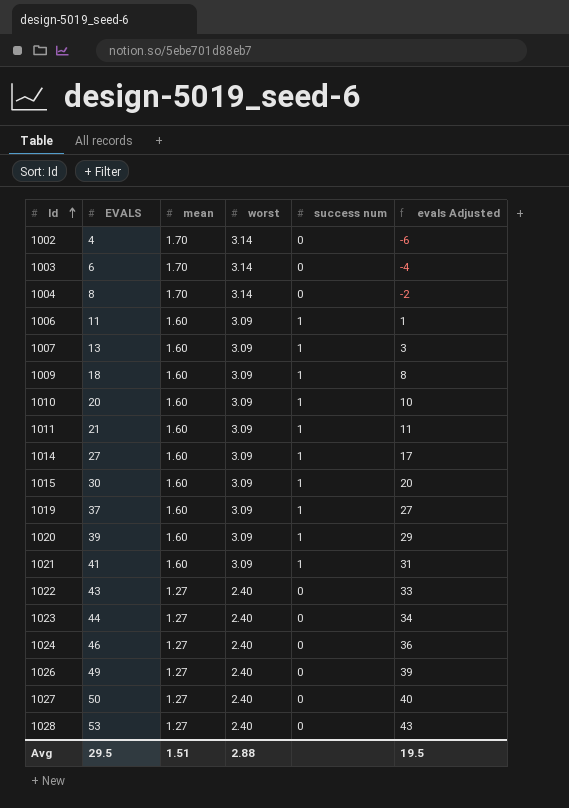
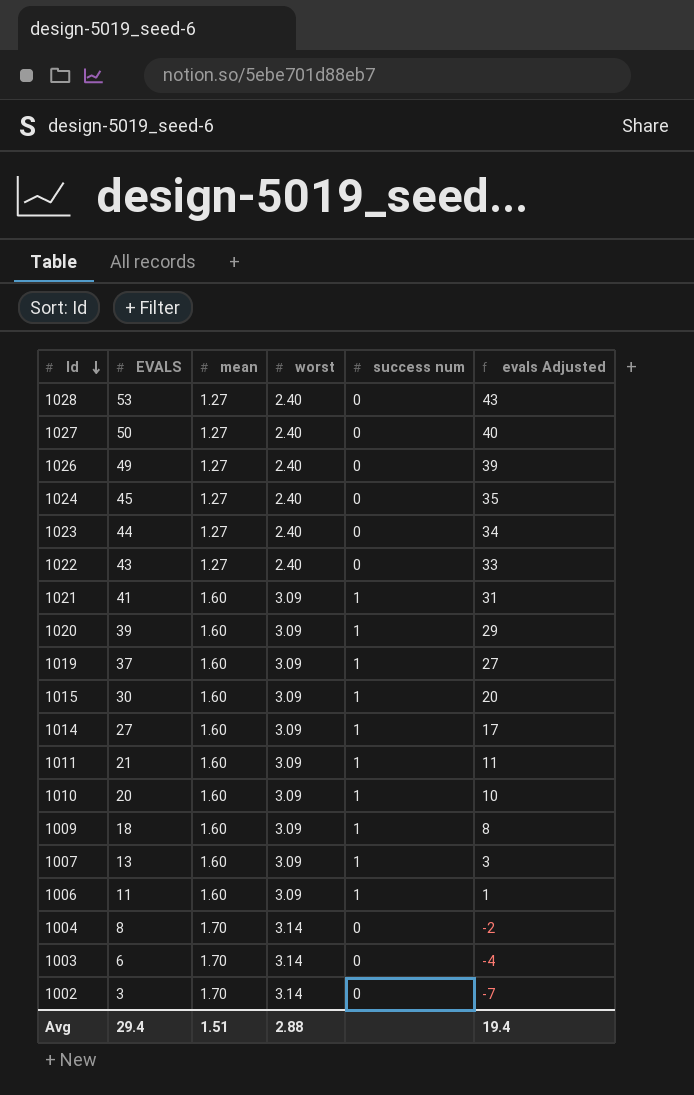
row order: Id ascending -> Id descending
1024 | EVALS: 46 -> 45
1024 | evals Adjusted: 36 -> 35
1002 | EVALS: 4 -> 3
1002 | evals Adjusted: -6 -> -7
Avg | EVALS: 29.5 -> 29.4
Avg | evals Adjusted: 19.5 -> 19.4

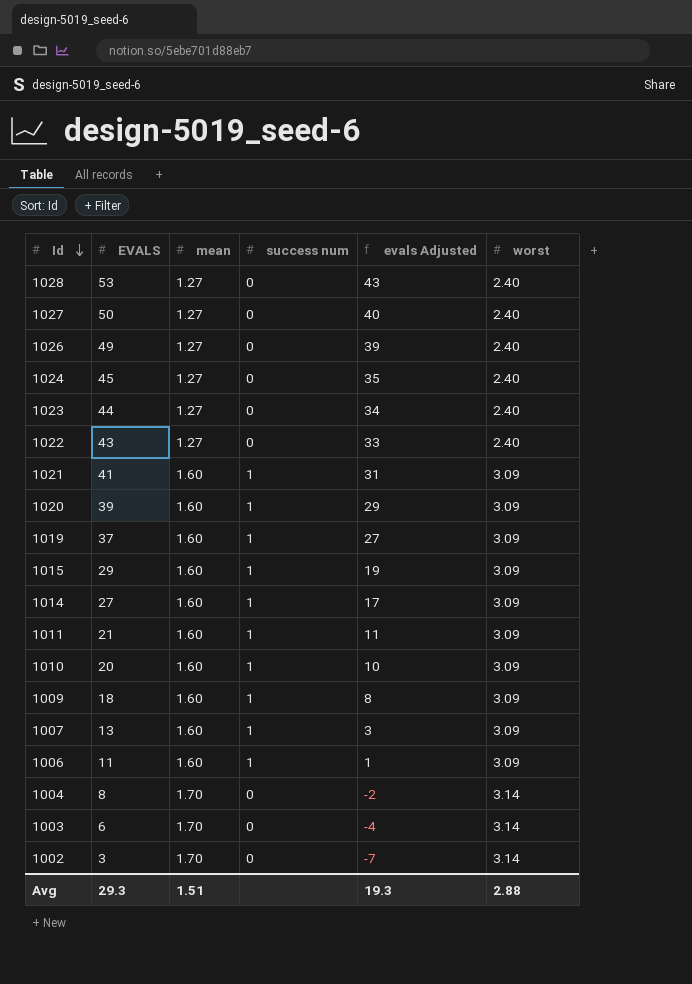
column worst | position: 4 -> 6
1015 | EVALS: 30 -> 29
1015 | evals Adjusted: 20 -> 19
Avg | EVALS: 29.4 -> 29.3
Avg | evals Adjusted: 19.4 -> 19.3

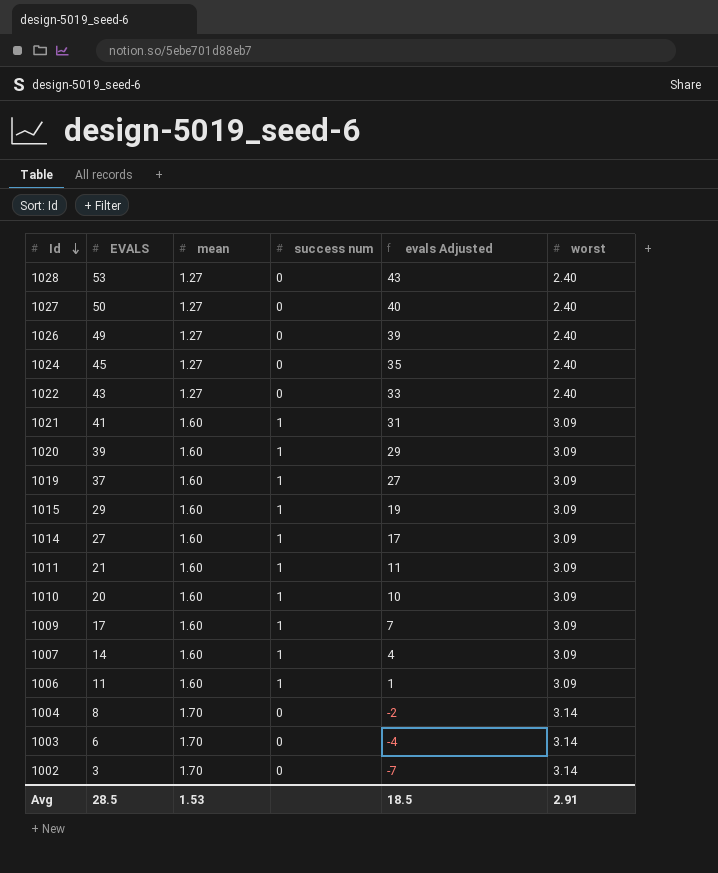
row 1023: 44 | 1.27 | 0 | 34 | 2.40 -> none
1009 | EVALS: 18 -> 17
1009 | evals Adjusted: 8 -> 7
1007 | EVALS: 13 -> 14
1007 | evals Adjusted: 3 -> 4
Avg | EVALS: 29.3 -> 28.5
Avg | mean: 1.51 -> 1.53
Avg | evals Adjusted: 19.3 -> 18.5
Avg | worst: 2.88 -> 2.91

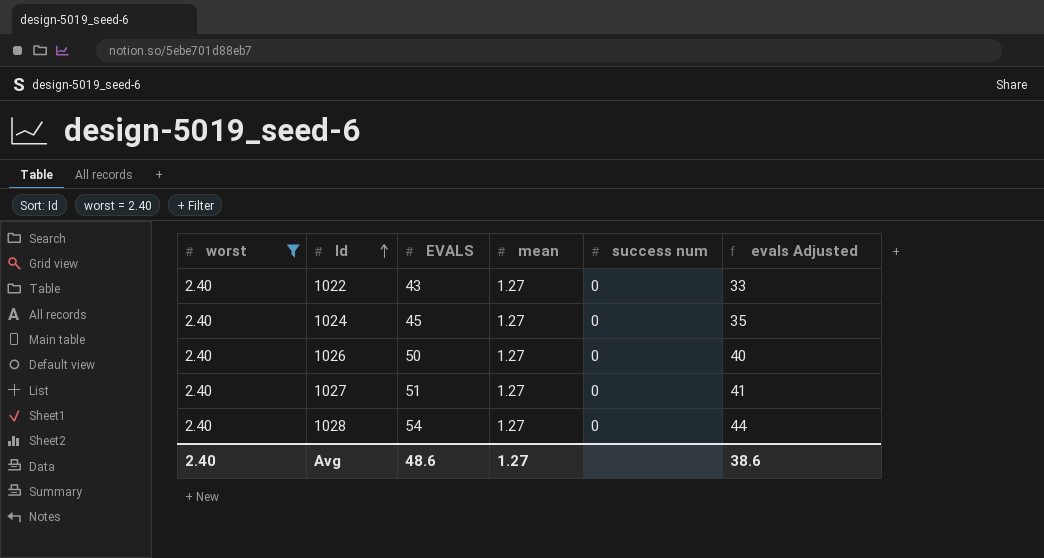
filter: none -> worst = 2.40
row order: Id descending -> Id ascending
column worst | position: 6 -> 1
1026 | EVALS: 49 -> 50
1026 | evals Adjusted: 39 -> 40
1027 | EVALS: 50 -> 51
1027 | evals Adjusted: 40 -> 41
1028 | EVALS: 53 -> 54
1028 | evals Adjusted: 43 -> 44
Avg | worst: 2.91 -> 2.40
Avg | EVALS: 28.5 -> 48.6
Avg | mean: 1.53 -> 1.27
Avg | evals Adjusted: 18.5 -> 38.6

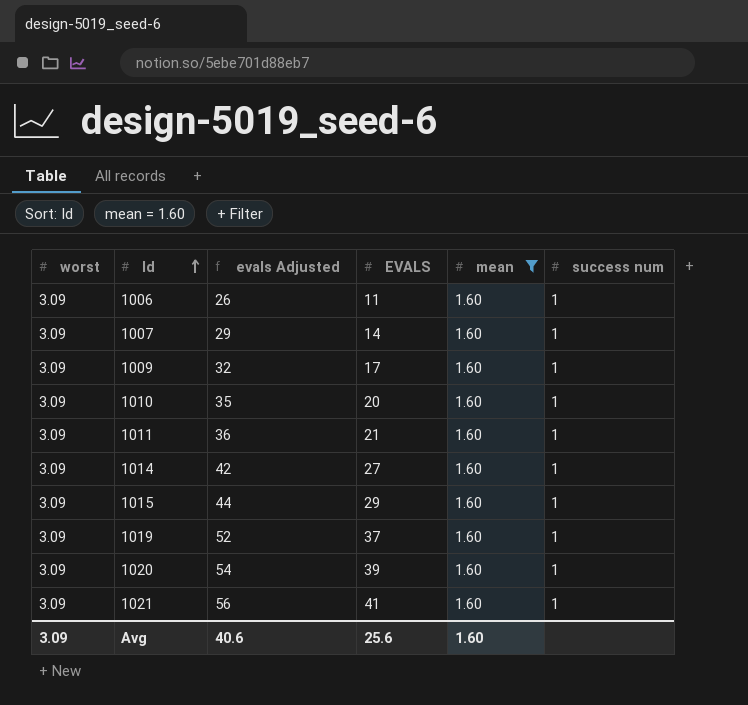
filter: worst = 2.40 -> mean = 1.60
column evals Adjusted | formula: [EVALS] - 10 -> [EVALS] + 15
column evals Adjusted | position: 6 -> 3
Avg | worst: 2.40 -> 3.09
Avg | evals Adjusted: 38.6 -> 40.6
Avg | EVALS: 48.6 -> 25.6
Avg | mean: 1.27 -> 1.60

